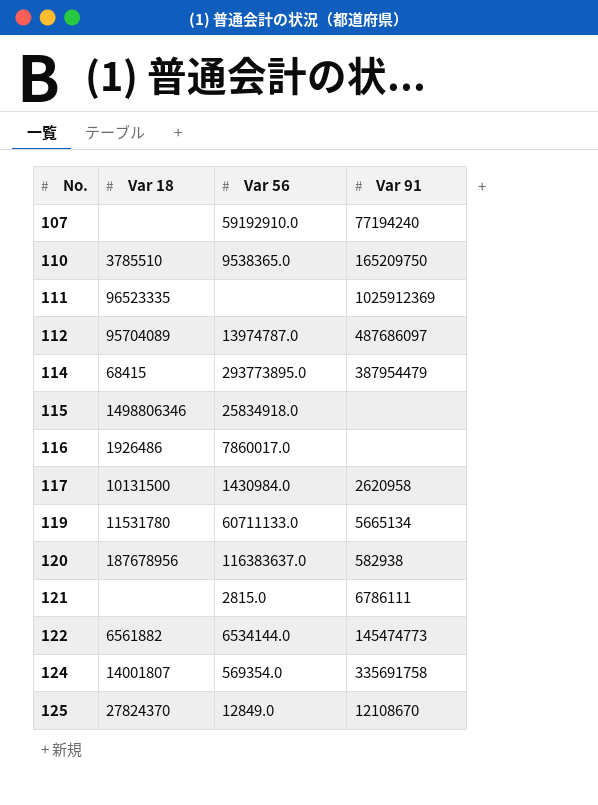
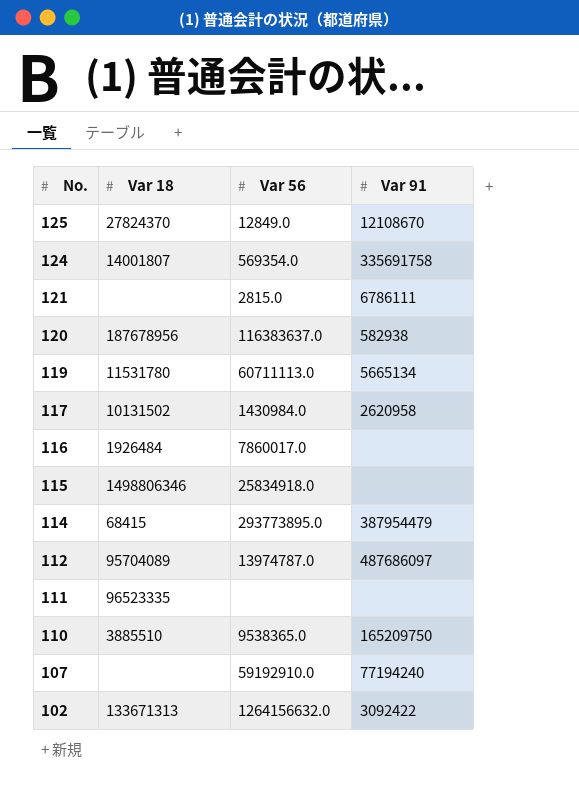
row order: No. ascending -> No. descending
row 122: 6561882 | 6534144.0 | 145474773 -> none
119 | Var 56: 60711133.0 -> 60711113.0
117 | Var 18: 10131500 -> 10131502
116 | Var 18: 1926486 -> 1926484
111 | Var 91: 1025912369 -> none
110 | Var 18: 3785510 -> 3885510
row 102: none -> 133671313 | 1264156632.0 | 3092422

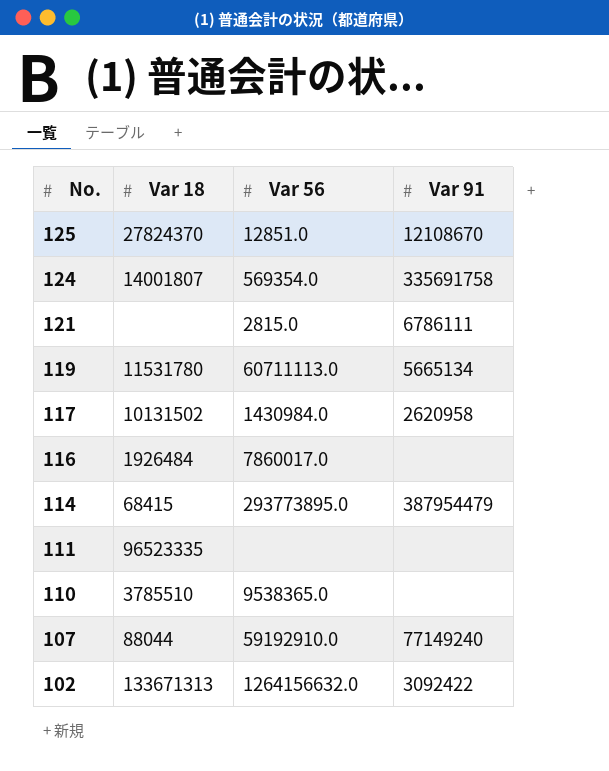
row 120: 187678956 | 116383637.0 | 582938 -> none
row 115: 1498806346 | 25834918.0 | none -> none
row 112: 95704089 | 13974787.0 | 487686097 -> none
125 | Var 56: 12849.0 -> 12851.0
110 | Var 18: 3885510 -> 3785510
110 | Var 91: 165209750 -> none
107 | Var 18: none -> 88044
107 | Var 91: 77194240 -> 77149240

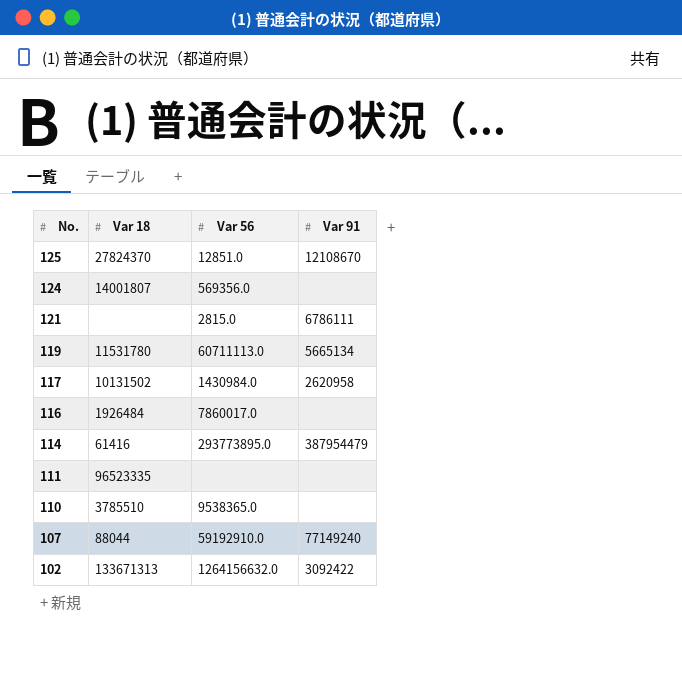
124 | Var 56: 569354.0 -> 569356.0
124 | Var 91: 335691758 -> none
114 | Var 18: 68415 -> 61416

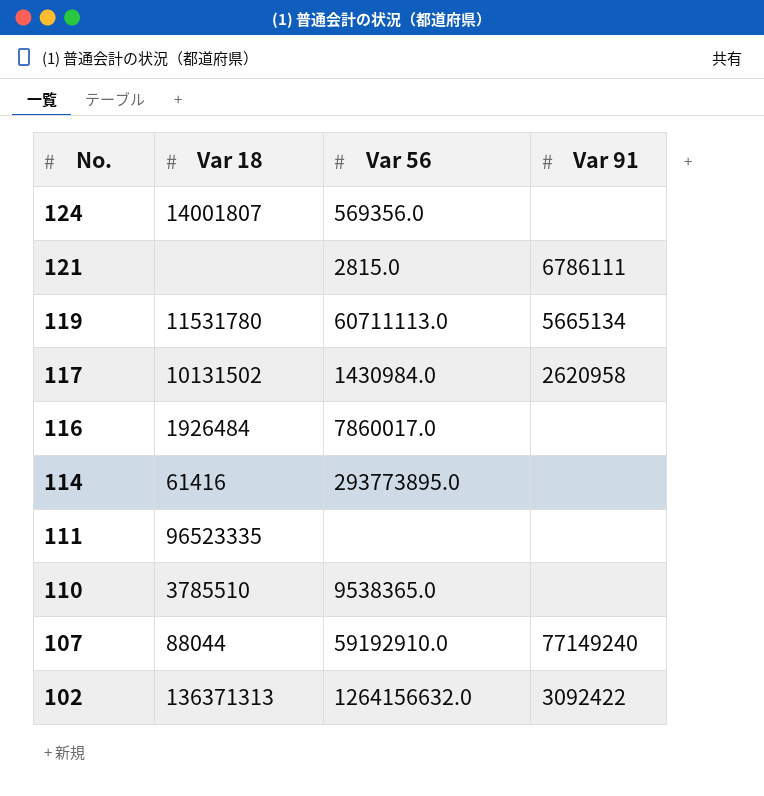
row 125: 27824370 | 12851.0 | 12108670 -> none
114 | Var 91: 387954479 -> none
102 | Var 18: 133671313 -> 136371313

